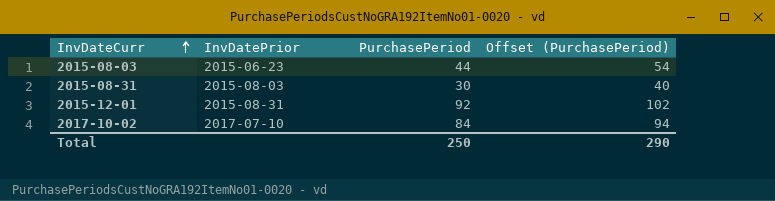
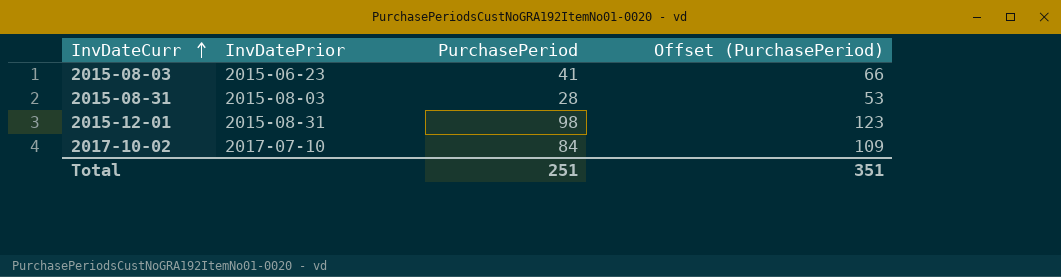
column Offset (PurchasePeriod) | formula: [PurchasePeriod] + 10 -> [PurchasePeriod] + 25
2015-08-03 | PurchasePeriod: 44 -> 41
2015-08-31 | PurchasePeriod: 30 -> 28
2015-12-01 | PurchasePeriod: 92 -> 98
Total | PurchasePeriod: 250 -> 251
Total | Offset (PurchasePeriod): 290 -> 351

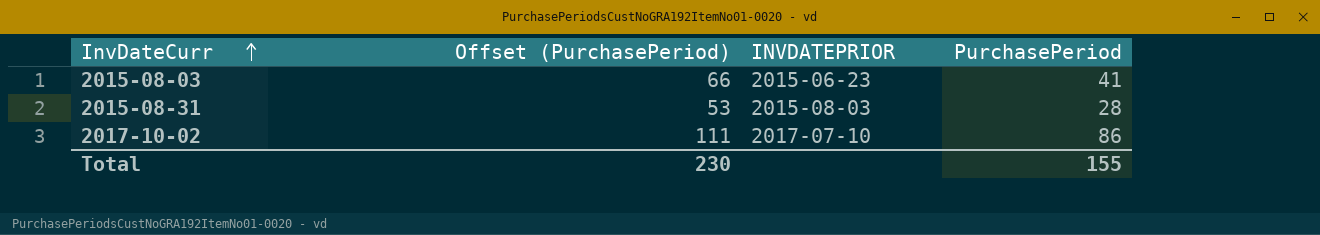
column Offset (PurchasePeriod) | position: 4 -> 2
column name: InvDatePrior -> INVDATEPRIOR
row 2015-12-01: 2015-08-31 | 98 | 123 -> none
2017-10-02 | Offset (PurchasePeriod): 109 -> 111
2017-10-02 | PurchasePeriod: 84 -> 86
Total | Offset (PurchasePeriod): 351 -> 230
Total | PurchasePeriod: 251 -> 155

